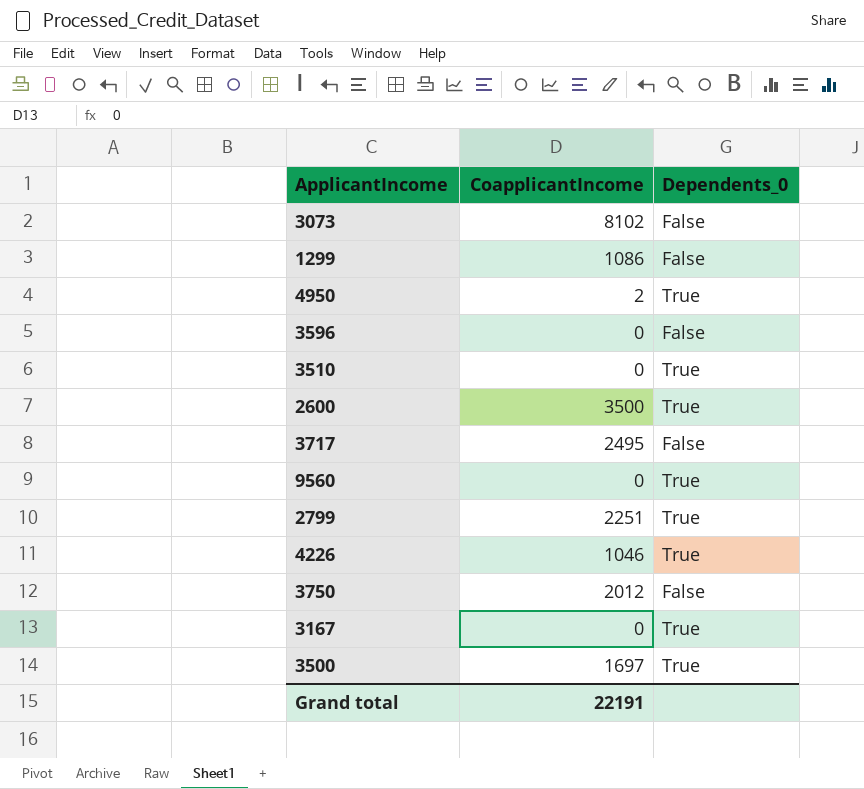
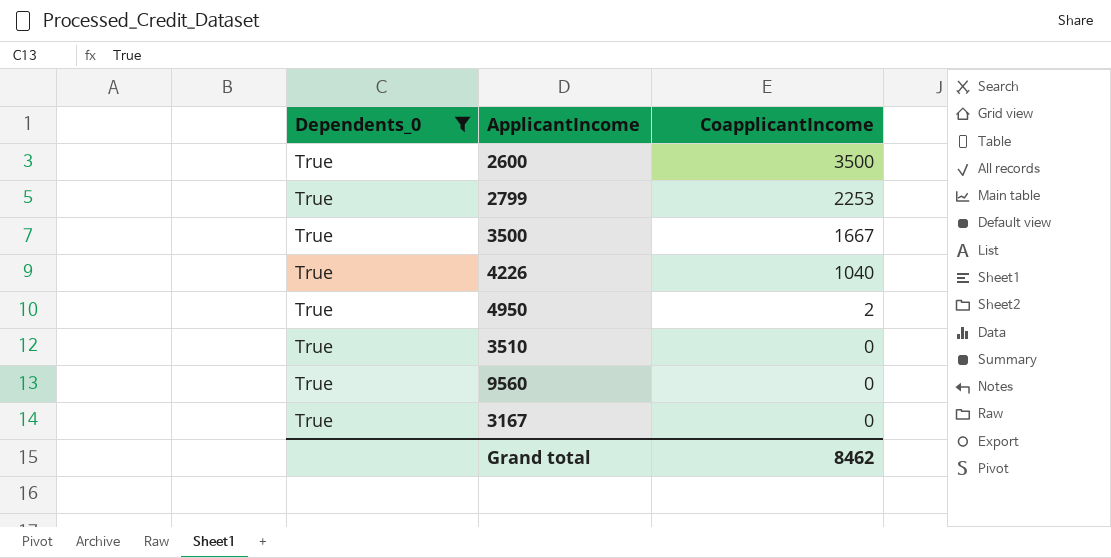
filter: none -> Dependents_0 = True
row order: none -> CoapplicantIncome descending
column Dependents_0 | position: 3 -> 1
2799 | CoapplicantIncome: 2251 -> 2253
3500 | CoapplicantIncome: 1697 -> 1667
4226 | CoapplicantIncome: 1046 -> 1040
Grand total | CoapplicantIncome: 22191 -> 8462

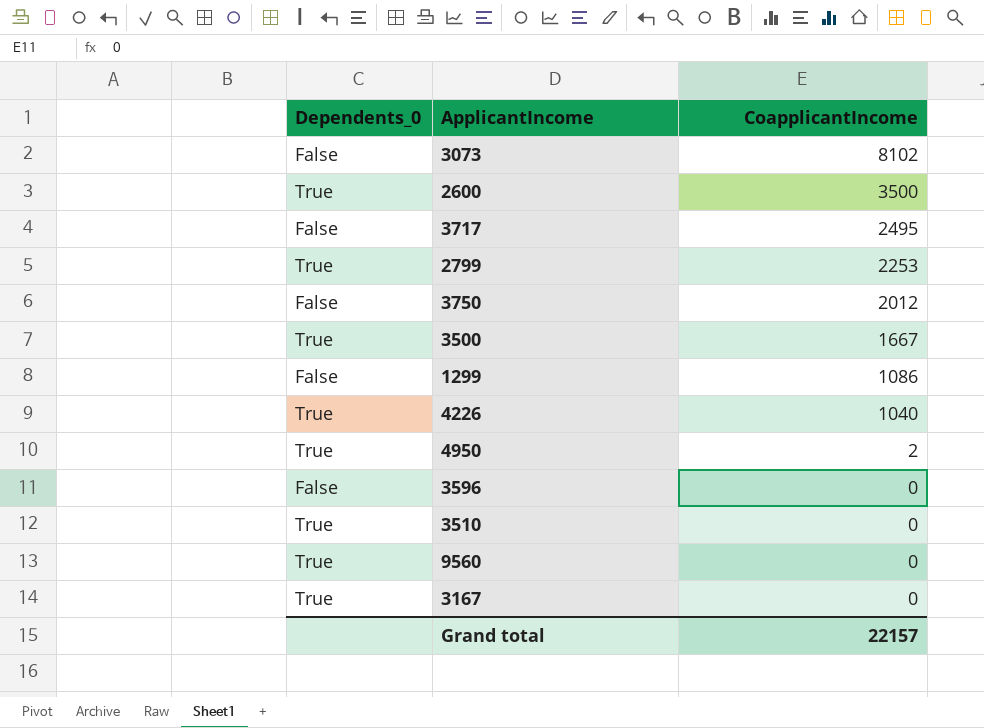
filter: Dependents_0 = True -> none
Grand total | CoapplicantIncome: 8462 -> 22157

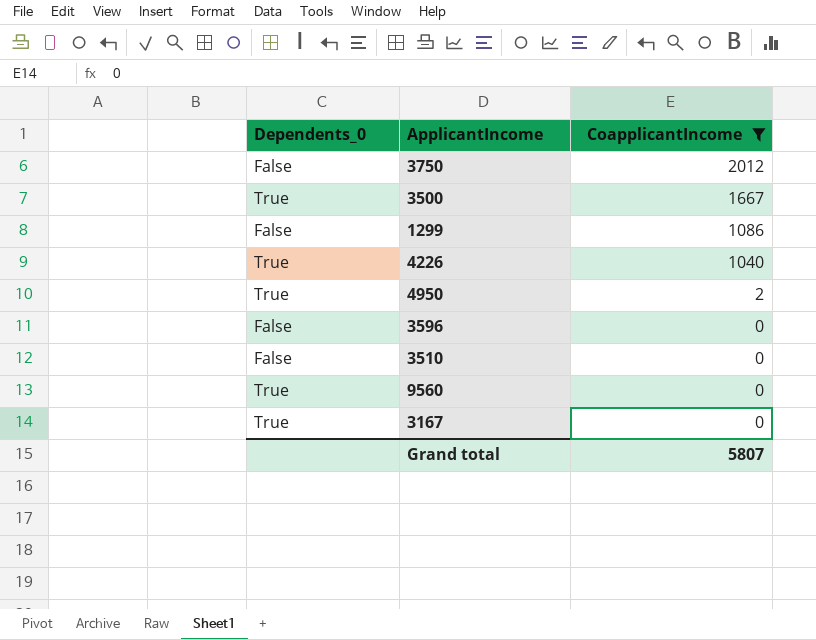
filter: none -> CoapplicantIncome <= 2012
3510 | Dependents_0: True -> False
Grand total | CoapplicantIncome: 22157 -> 5807

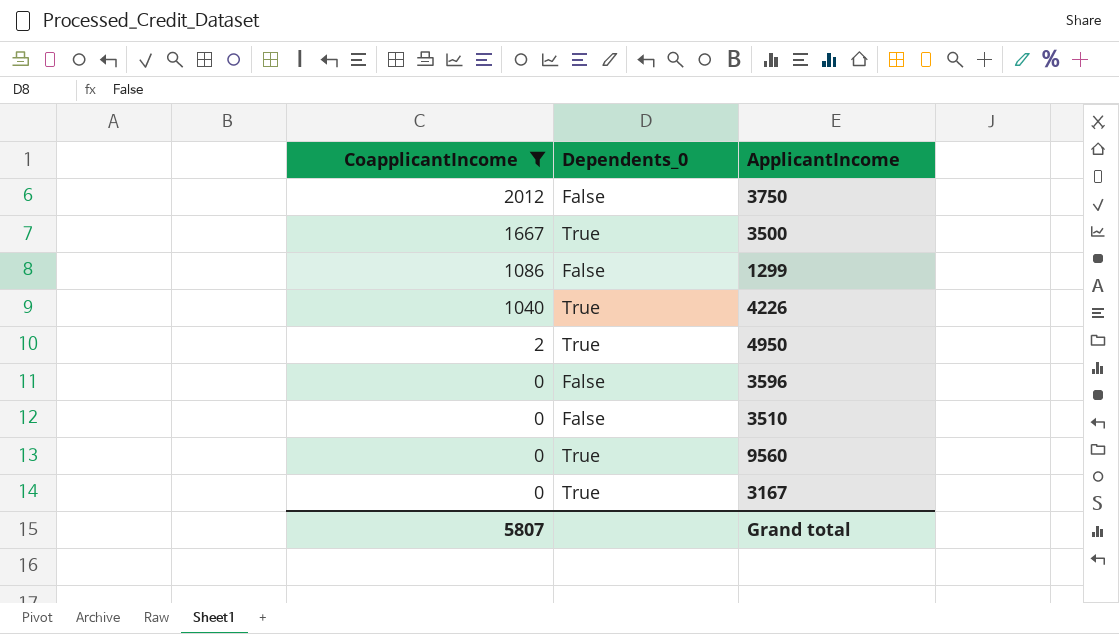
column CoapplicantIncome | position: 3 -> 1

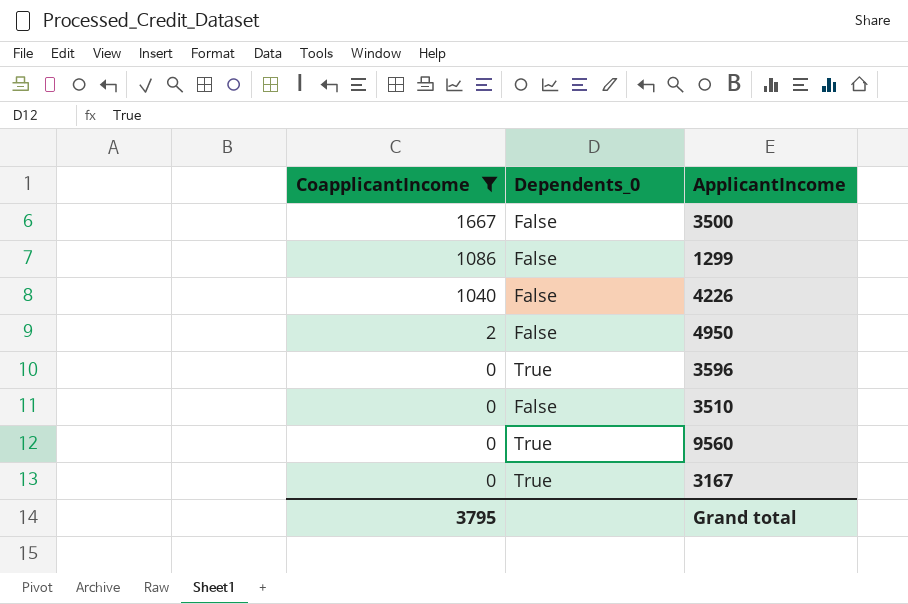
row 3750: 2012 | False -> none
3500 | Dependents_0: True -> False
4226 | Dependents_0: True -> False
4950 | Dependents_0: True -> False
3596 | Dependents_0: False -> True
Grand total | CoapplicantIncome: 5807 -> 3795

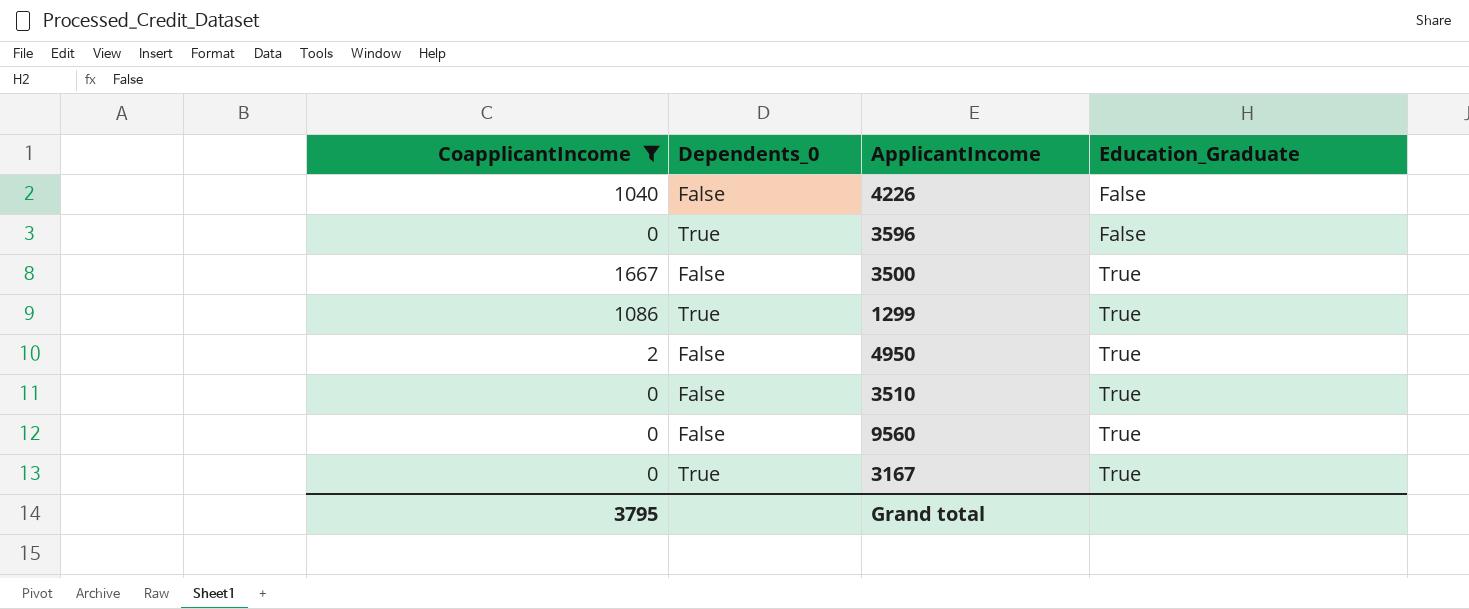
row order: CoapplicantIncome descending -> Education_Graduate ascending
column Education_Graduate | position: none -> 4
1299 | Dependents_0: False -> True
9560 | Dependents_0: True -> False

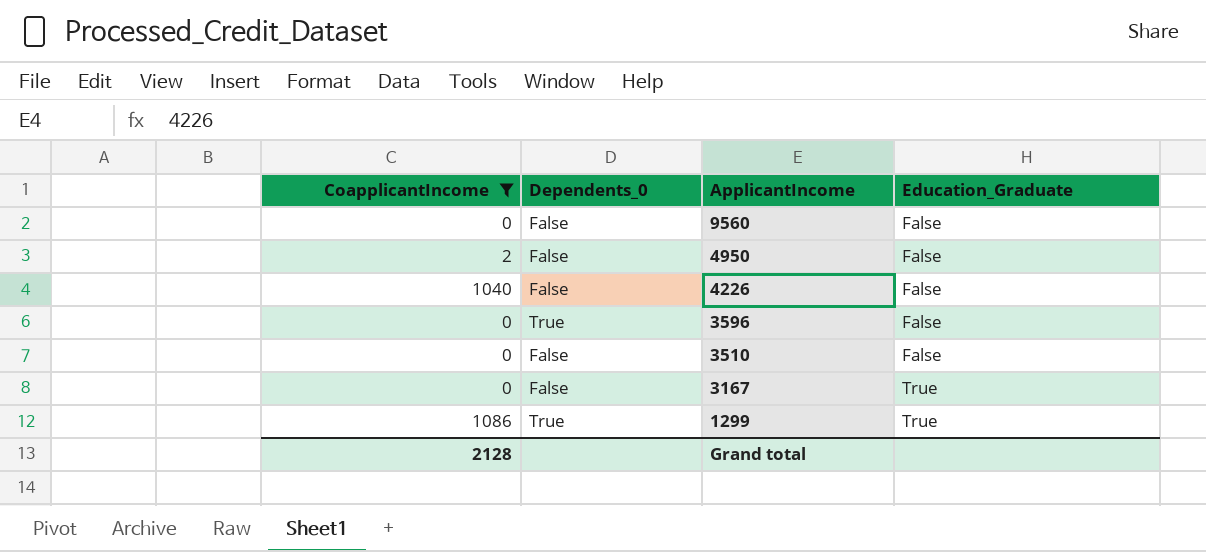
row order: Education_Graduate ascending -> ApplicantIncome descending
row 3500: 1667 | False | True -> none
9560 | Education_Graduate: True -> False
4950 | Education_Graduate: True -> False
3510 | Education_Graduate: True -> False
3167 | Dependents_0: True -> False
Grand total | CoapplicantIncome: 3795 -> 2128

